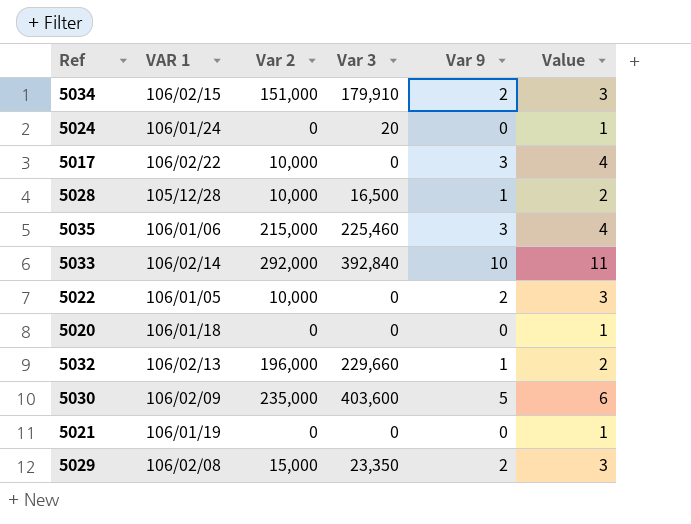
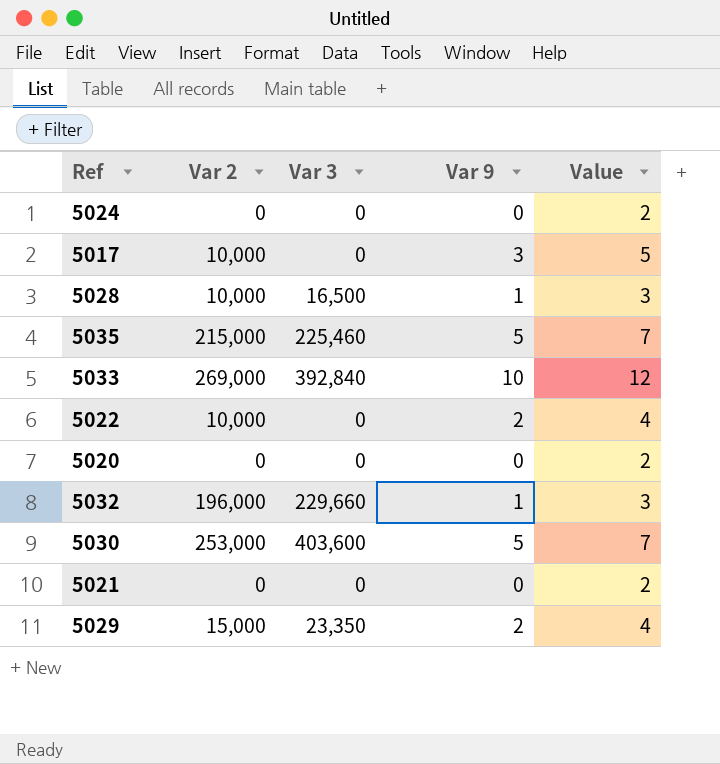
column VAR 1 | position: 2 -> none
column Value | formula: [Var 9] + 1 -> [Var 9] + 2
row 5034: 106/02/15 | 151,000 | 179,910 | 2 | 3 -> none
5024 | Var 3: 20 -> 0
5035 | Var 9: 3 -> 5
5033 | Var 2: 292,000 -> 269,000
5030 | Var 2: 235,000 -> 253,000

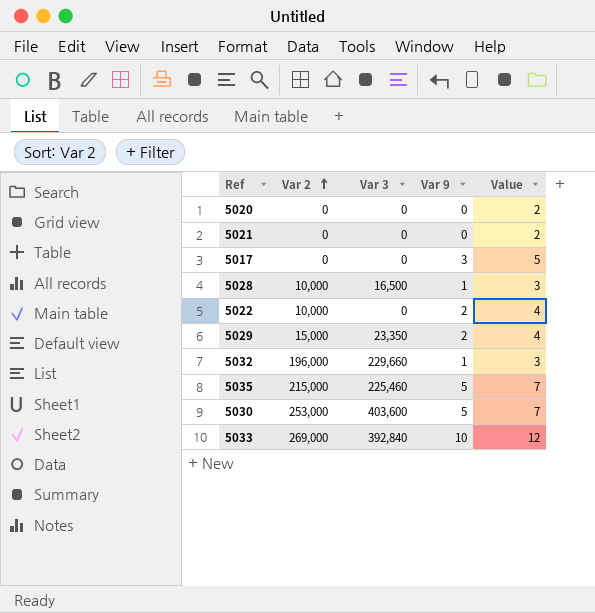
row order: none -> Var 2 ascending
row 5024: 0 | 0 | 0 | 2 -> none
5017 | Var 2: 10,000 -> 0

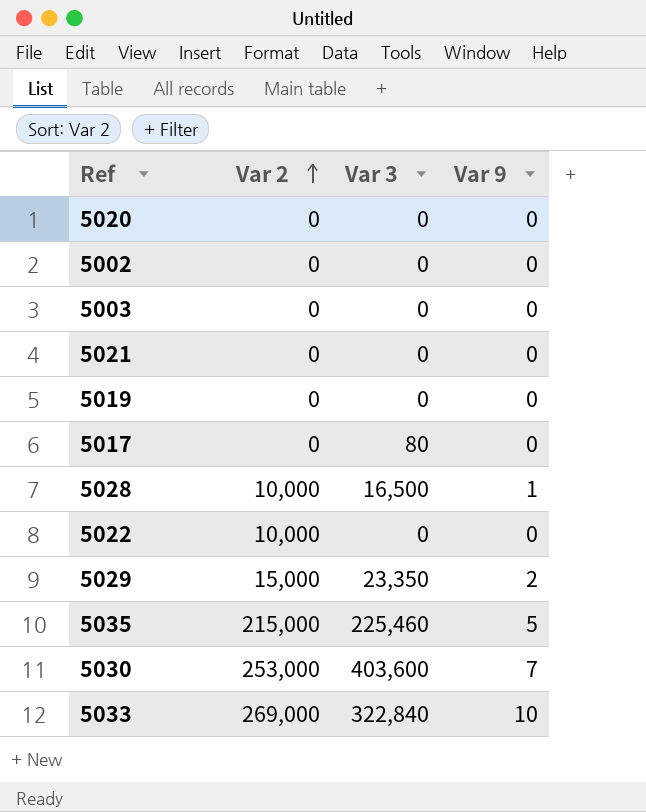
column Value | formula: [Var 9] + 2 -> none
row 5032: 196,000 | 229,660 | 1 | 3 -> none
row 5002: none -> 0 | 0 | 0
row 5003: none -> 0 | 0 | 0
row 5019: none -> 0 | 0 | 0
5017 | Var 3: 0 -> 80
5017 | Var 9: 3 -> 0
5022 | Var 9: 2 -> 0
5030 | Var 9: 5 -> 7
5033 | Var 3: 392,840 -> 322,840

